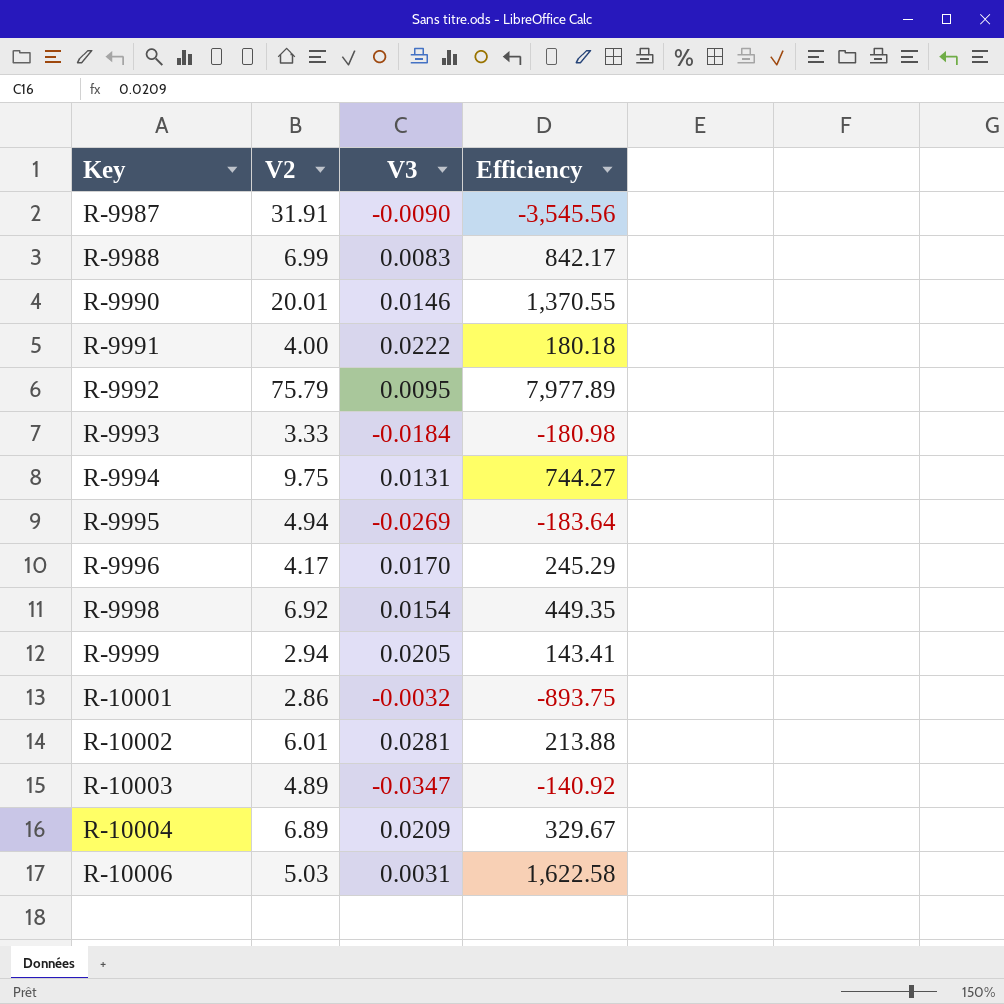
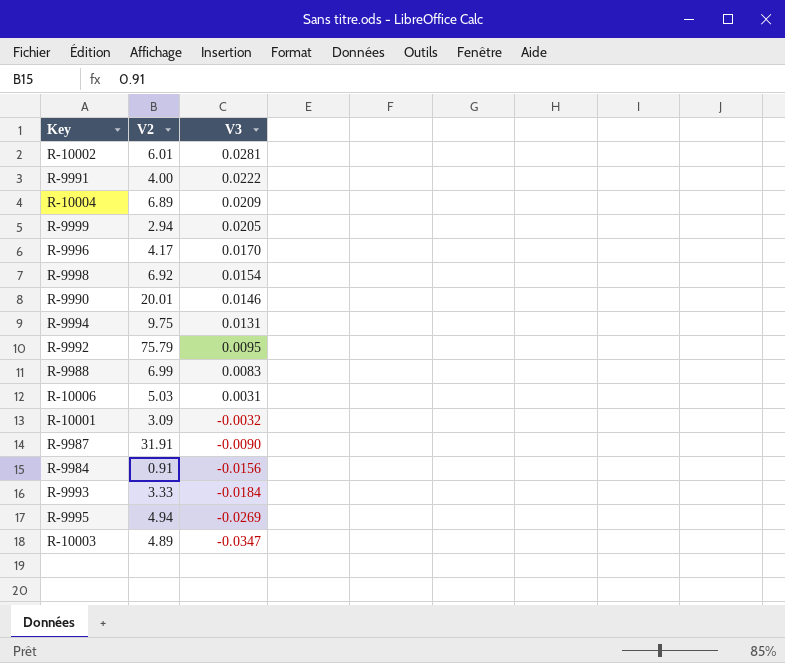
row order: Key ascending -> V3 descending
column Efficiency | formula: [V2] / [V3] -> none
R-10001 | V2: 2.86 -> 3.09
row R-9984: none -> 0.91 | -0.0156

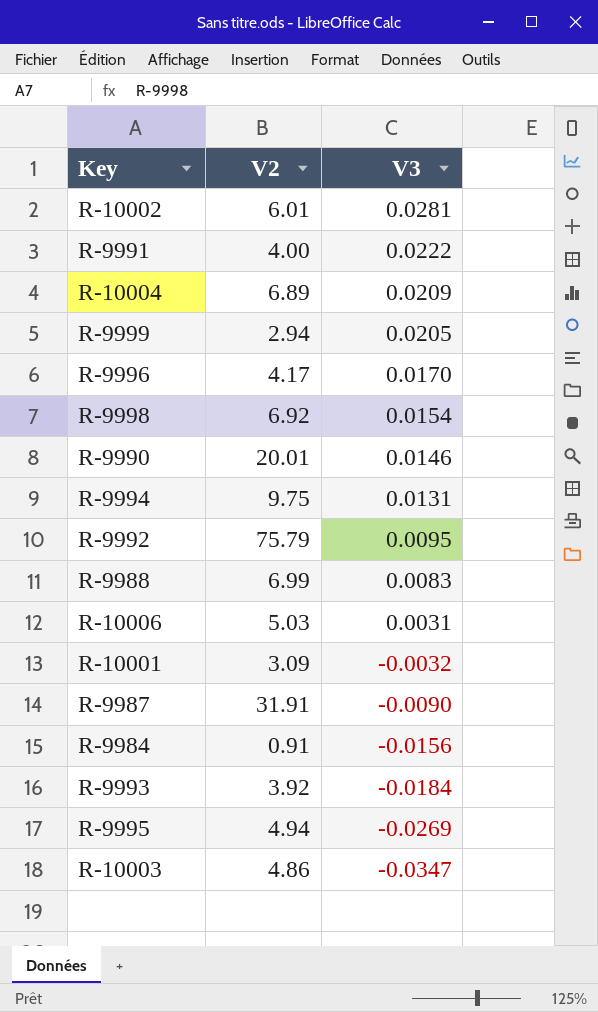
R-9993 | V2: 3.33 -> 3.92
R-10003 | V2: 4.89 -> 4.86

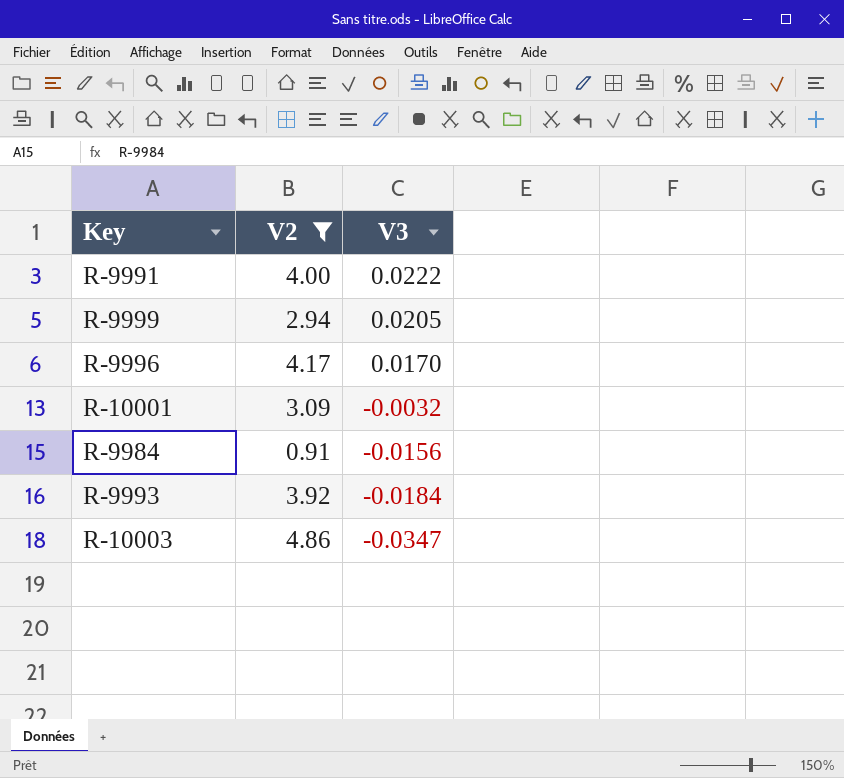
filter: none -> V2 <= 4.86

